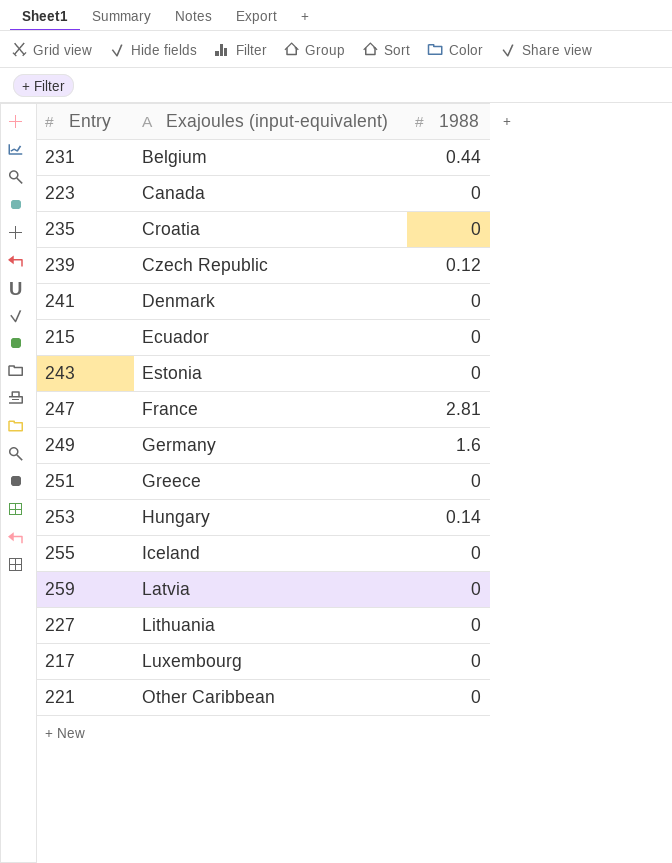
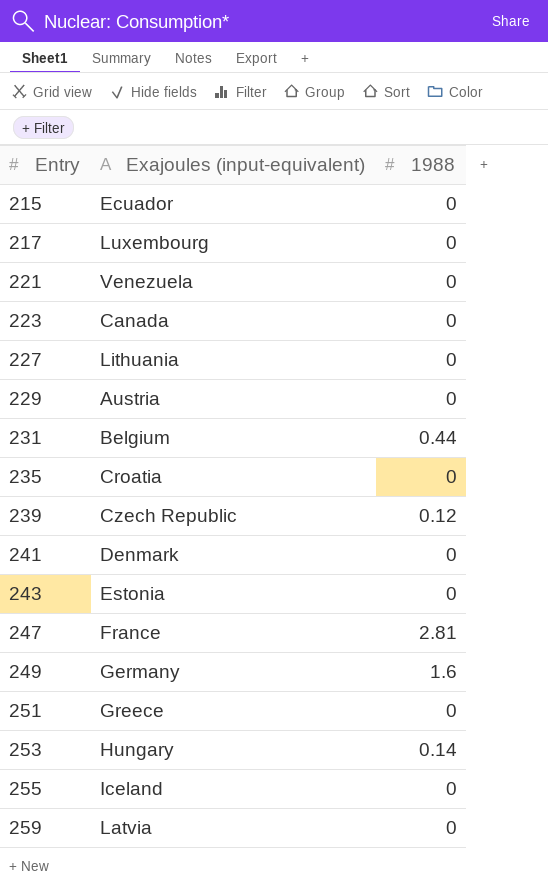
row order: Exajoules (input-equivalent) ascending -> Entry ascending
221 | Exajoules (input-equivalent): Other Caribbean -> Venezuela
row 229: none -> Austria | 0

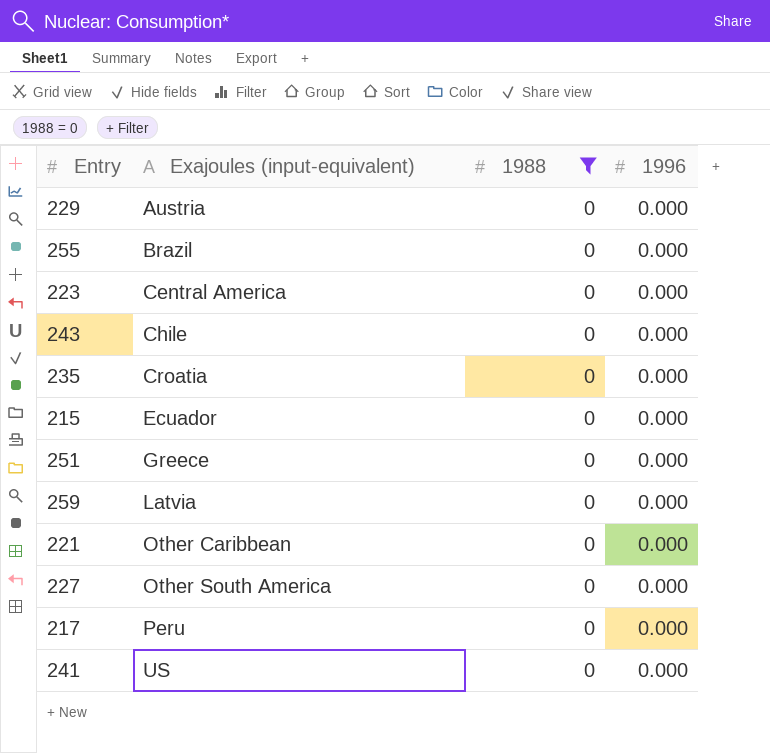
filter: none -> 1988 = 0
row order: Entry ascending -> Exajoules (input-equivalent) ascending
column 1996 | position: none -> 4
255 | Exajoules (input-equivalent): Iceland -> Brazil
223 | Exajoules (input-equivalent): Canada -> Central America
243 | Exajoules (input-equivalent): Estonia -> Chile
221 | Exajoules (input-equivalent): Venezuela -> Other Caribbean
227 | Exajoules (input-equivalent): Lithuania -> Other South America
217 | Exajoules (input-equivalent): Luxembourg -> Peru
241 | Exajoules (input-equivalent): Denmark -> US

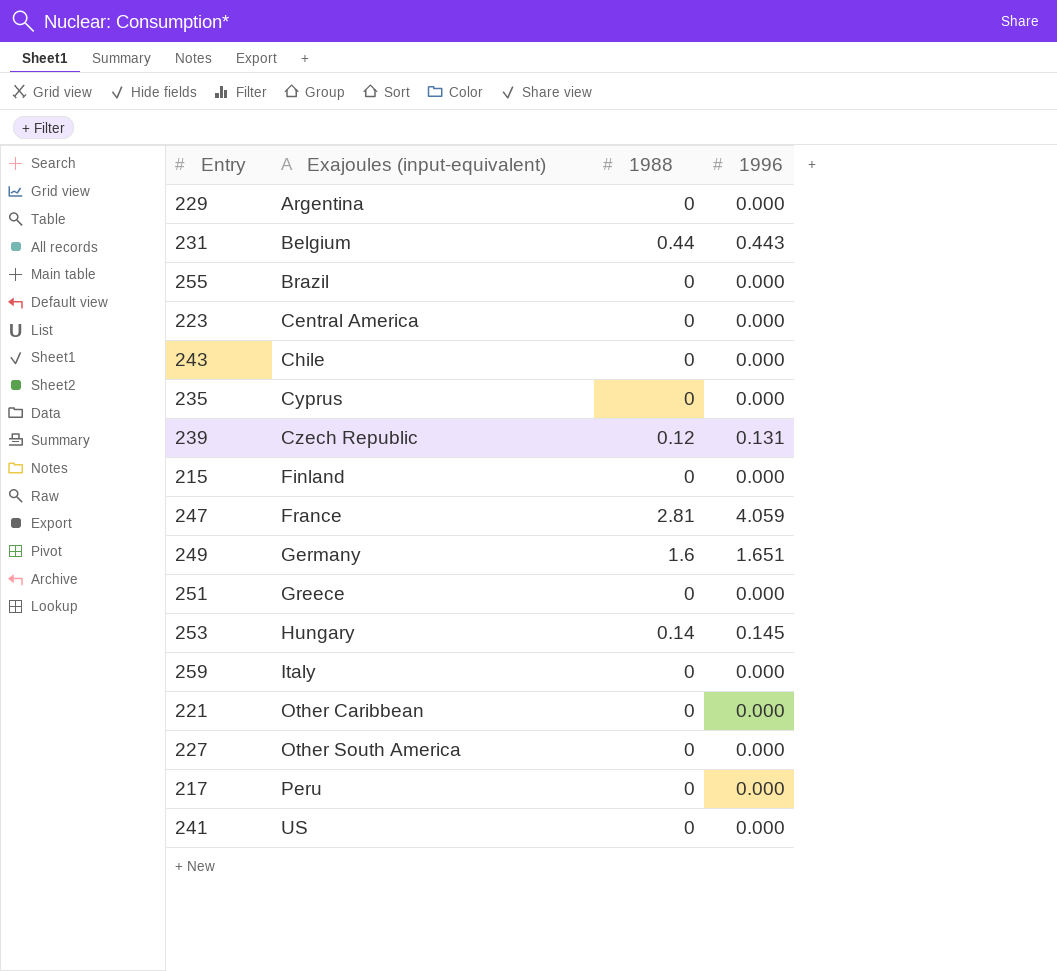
filter: 1988 = 0 -> none
229 | Exajoules (input-equivalent): Austria -> Argentina
235 | Exajoules (input-equivalent): Croatia -> Cyprus
215 | Exajoules (input-equivalent): Ecuador -> Finland
259 | Exajoules (input-equivalent): Latvia -> Italy

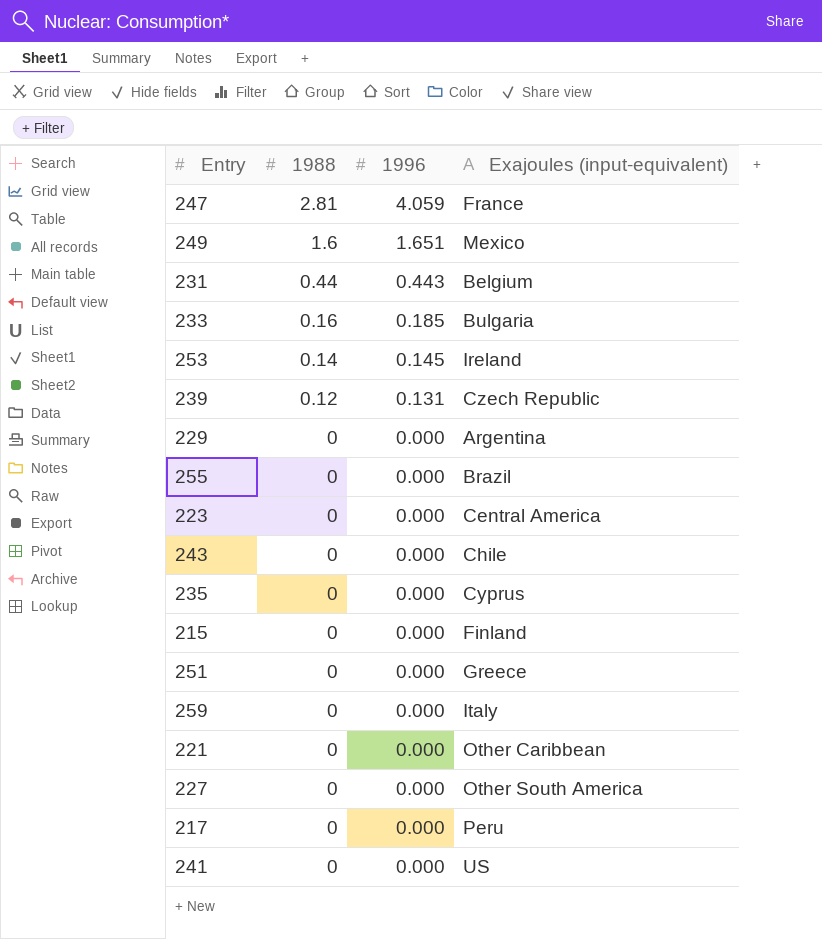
row order: Exajoules (input-equivalent) ascending -> 1988 descending
column Exajoules (input-equivalent) | position: 2 -> 4
249 | Exajoules (input-equivalent): Germany -> Mexico
row 233: none -> 0.16 | 0.185 | Bulgaria
253 | Exajoules (input-equivalent): Hungary -> Ireland

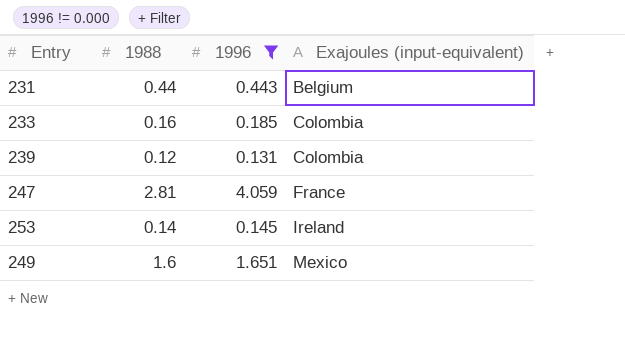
filter: none -> 1996 != 0.000
row order: 1988 descending -> Exajoules (input-equivalent) ascending
233 | Exajoules (input-equivalent): Bulgaria -> Colombia
239 | Exajoules (input-equivalent): Czech Republic -> Colombia

